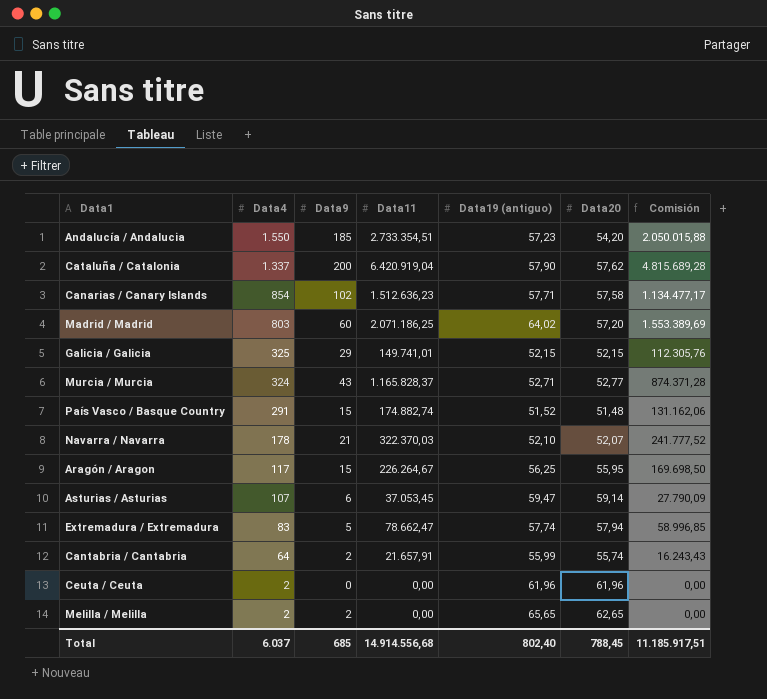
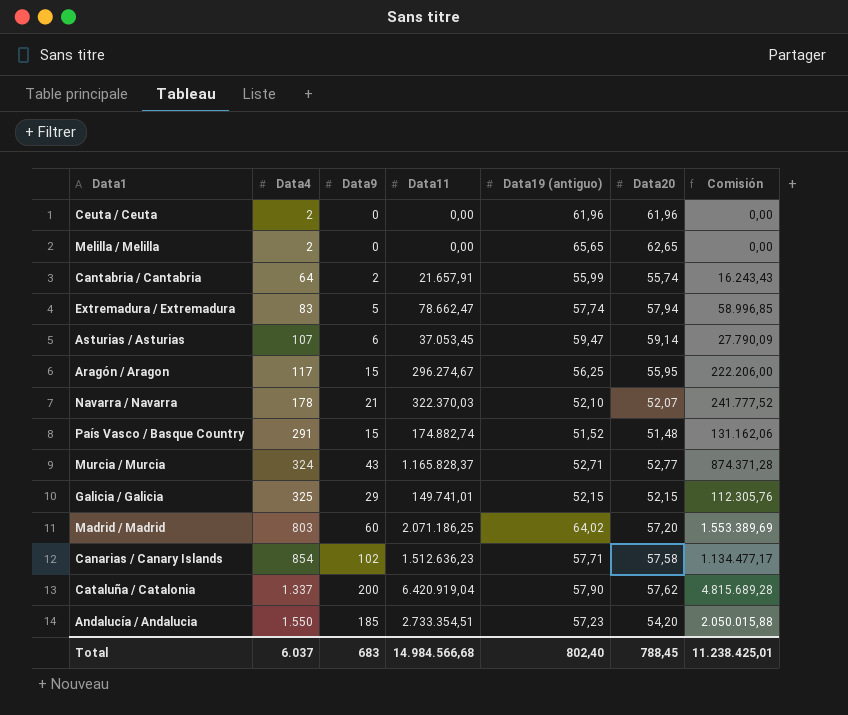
row order: Data4 descending -> Data4 ascending
Melilla / Melilla | Data9: 2 -> 0
Aragón / Aragon | Data11: 226.264,67 -> 296.274,67
Aragón / Aragon | Comisión: 169.698,50 -> 222.206,00
Total | Data9: 685 -> 683
Total | Data11: 14.914.556,68 -> 14.984.566,68
Total | Comisión: 11.185.917,51 -> 11.238.425,01

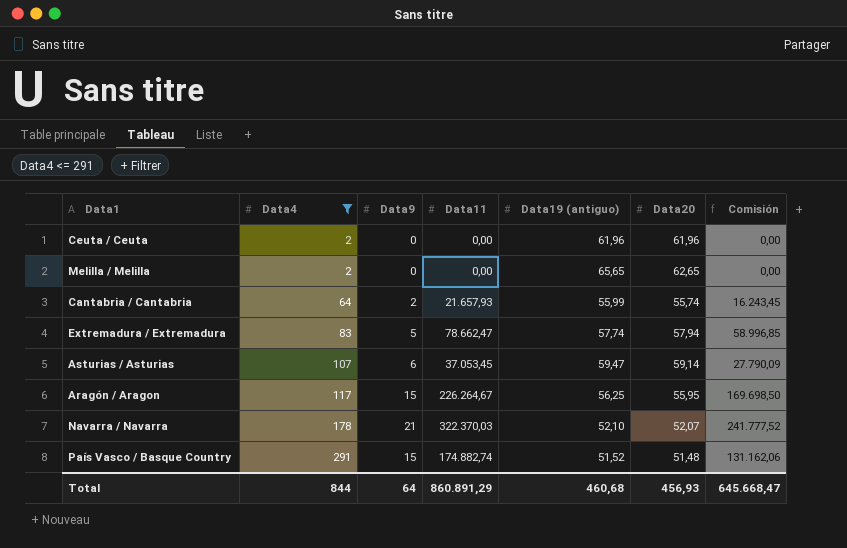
filter: none -> Data4 <= 291
Cantabria / Cantabria | Data11: 21.657,91 -> 21.657,93
Cantabria / Cantabria | Comisión: 16.243,43 -> 16.243,45
Aragón / Aragon | Data11: 296.274,67 -> 226.264,67
Aragón / Aragon | Comisión: 222.206,00 -> 169.698,50
Total | Data4: 6.037 -> 844
Total | Data9: 683 -> 64
Total | Data11: 14.984.566,68 -> 860.891,29
Total | Data19 (antiguo): 802,40 -> 460,68
Total | Data20: 788,45 -> 456,93
Total | Comisión: 11.238.425,01 -> 645.668,47

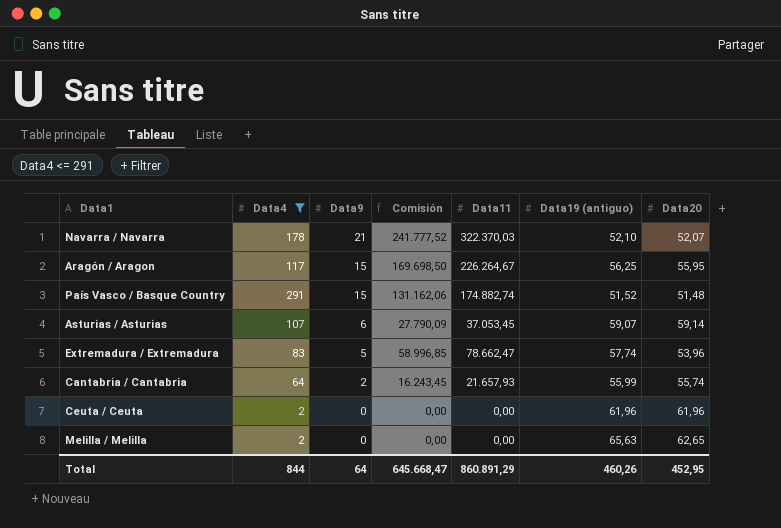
row order: Data4 ascending -> Data9 descending
column Comisión | position: 7 -> 4
Asturias / Asturias | Data19 (antiguo): 59,47 -> 59,07
Extremadura / Extremadura | Data20: 57,94 -> 53,96
Melilla / Melilla | Data19 (antiguo): 65,65 -> 65,63
Total | Data19 (antiguo): 460,68 -> 460,26
Total | Data20: 456,93 -> 452,95

